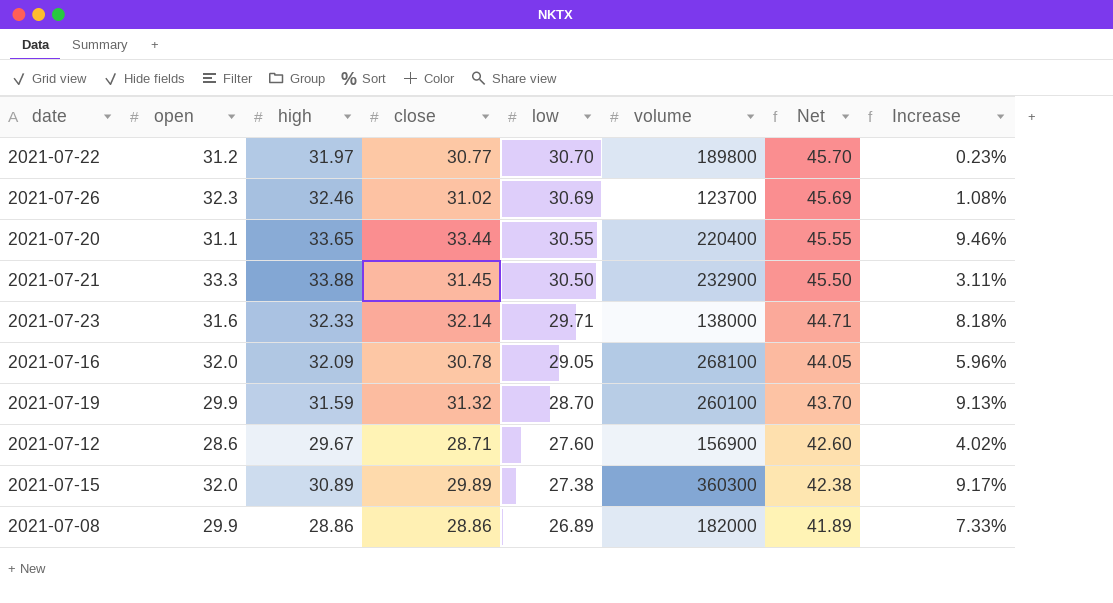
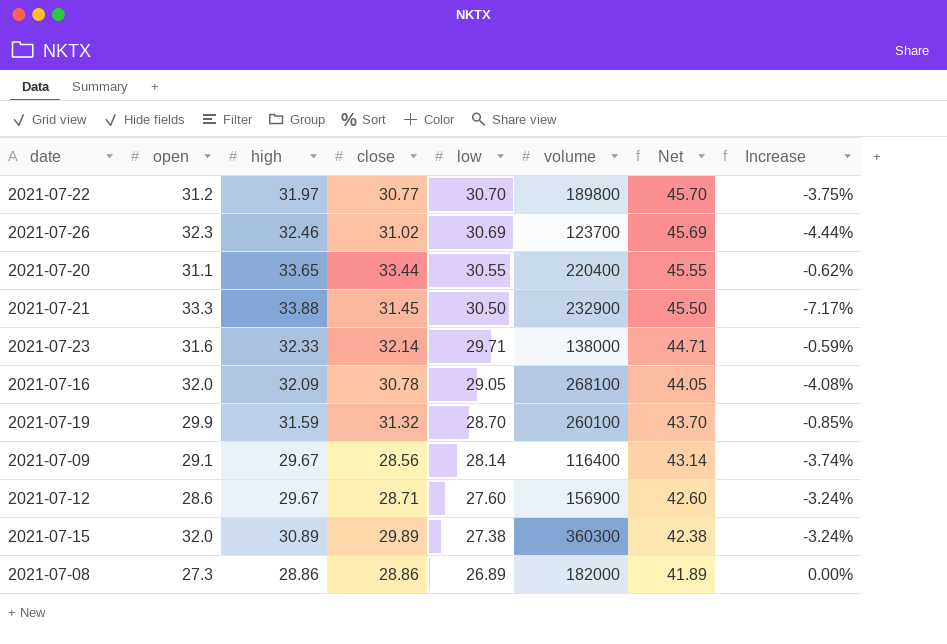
column Increase | formula: ([close] - [low]) / [low] -> ([close] - [high]) / [high]
row 2021-07-09: none -> 29.1 | 29.67 | 28.56 | 28.14 | 116400 | 43.14 | -3.74%
2021-07-08 | open: 29.9 -> 27.3

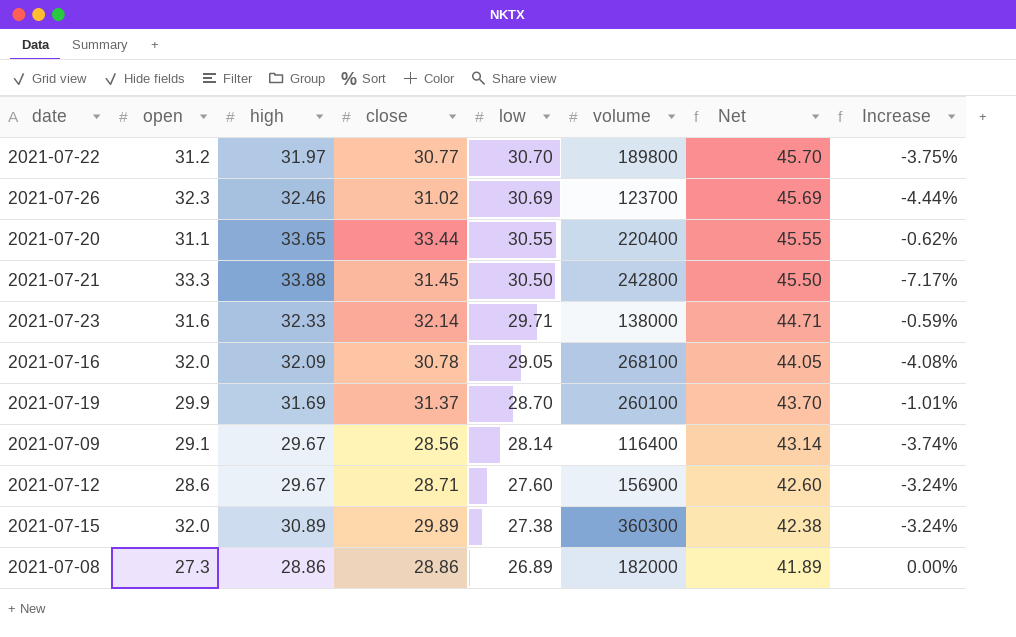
2021-07-21 | volume: 232900 -> 242800
2021-07-19 | high: 31.59 -> 31.69
2021-07-19 | close: 31.32 -> 31.37
2021-07-19 | Increase: -0.85% -> -1.01%

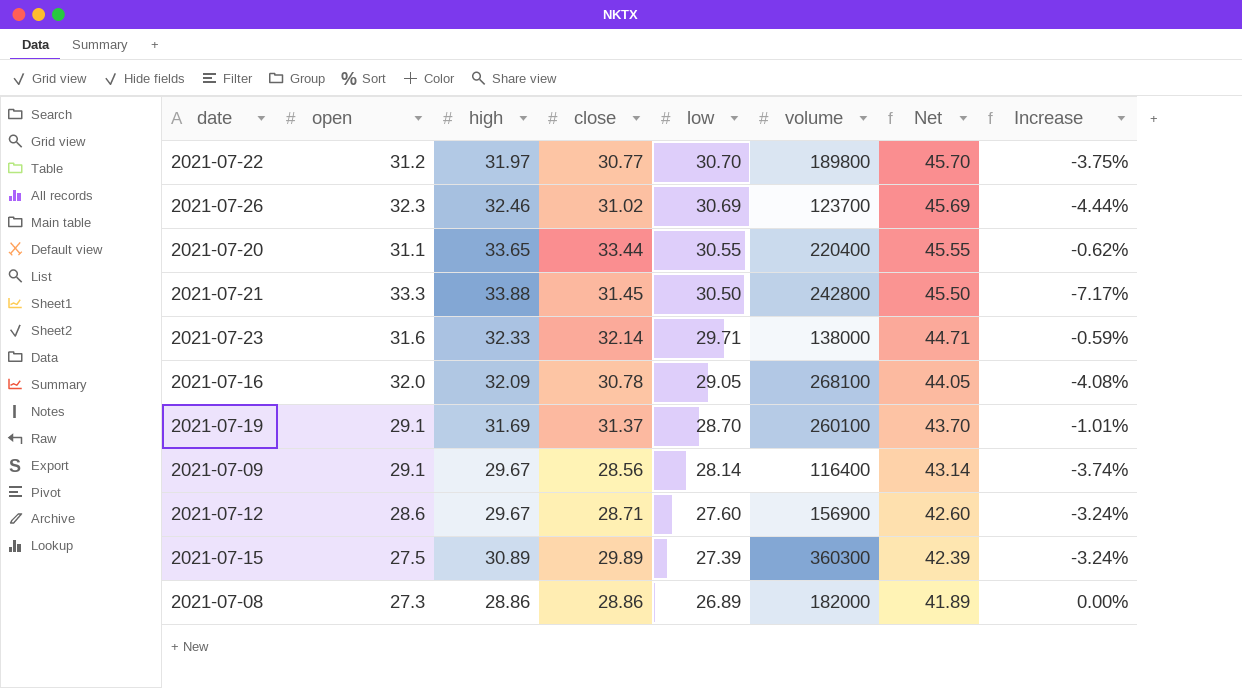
2021-07-19 | open: 29.9 -> 29.1
2021-07-15 | open: 32.0 -> 27.5
2021-07-15 | low: 27.38 -> 27.39
2021-07-15 | Net: 42.38 -> 42.39

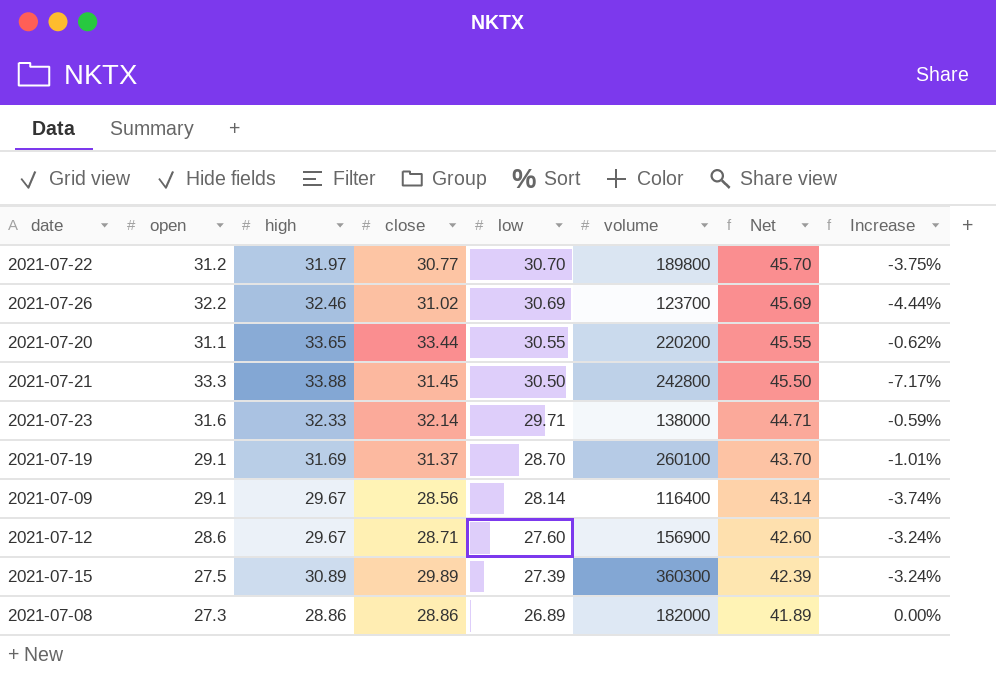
row 2021-07-16: 32.0 | 32.09 | 30.78 | 29.05 | 268100 | 44.05 | -4.08% -> none
2021-07-26 | open: 32.3 -> 32.2
2021-07-20 | volume: 220400 -> 220200

